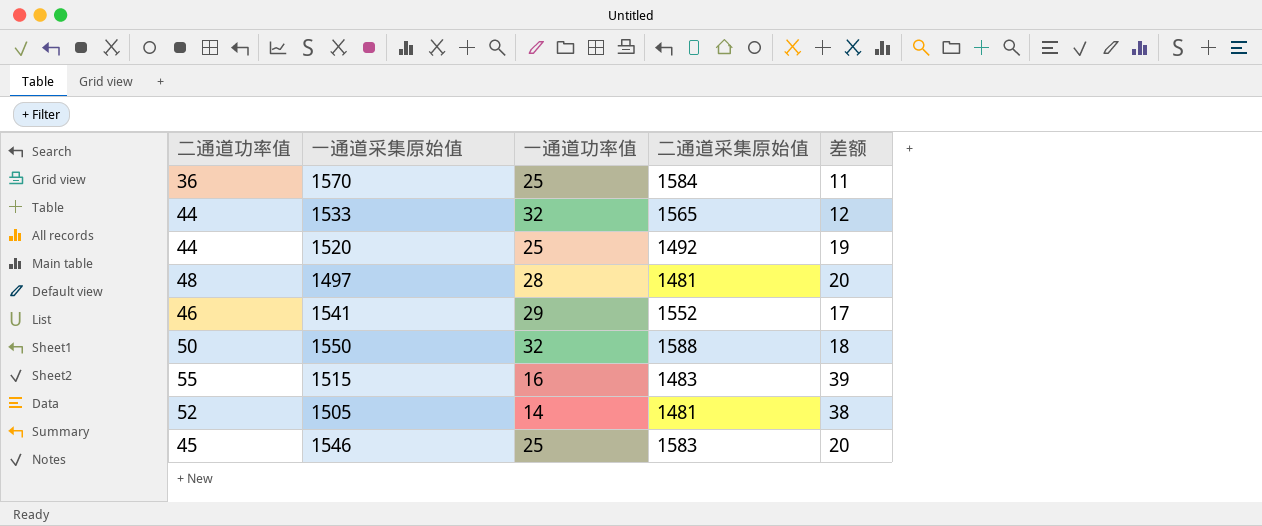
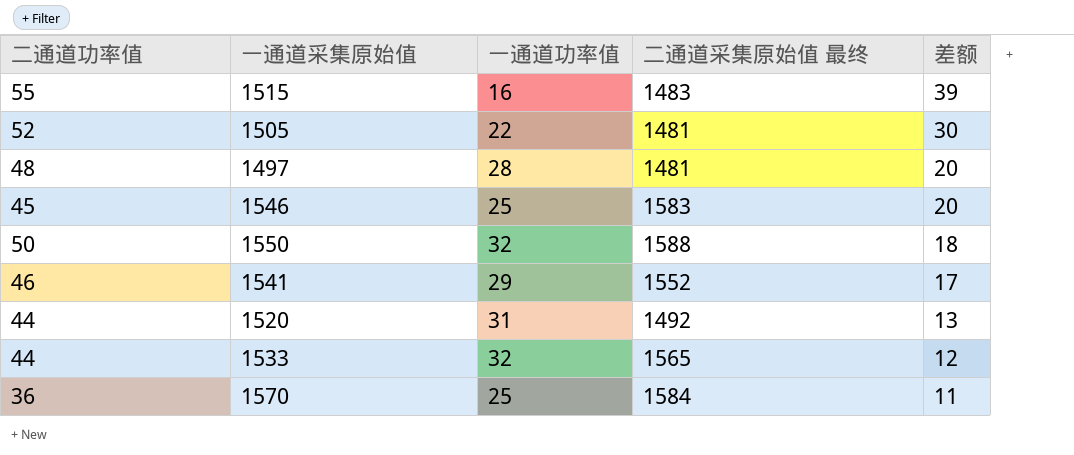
row order: none -> 差额 descending
column name: 二通道采集原始值 -> 二通道采集原始值 最终
1505 | 一通道功率值: 14 -> 22
1505 | 差额: 38 -> 30
1520 | 一通道功率值: 25 -> 31
1520 | 差额: 19 -> 13

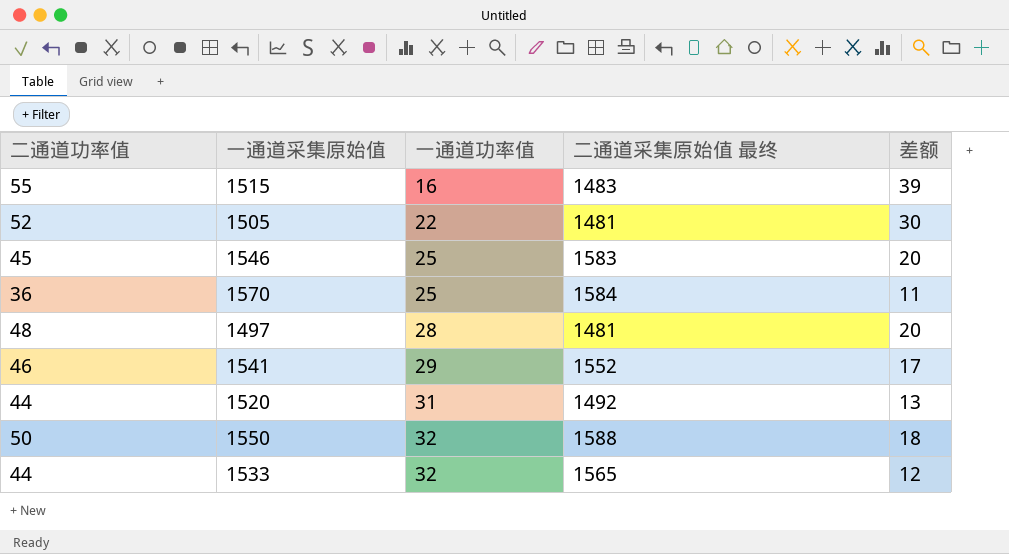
row order: 差额 descending -> 一通道功率值 ascending

